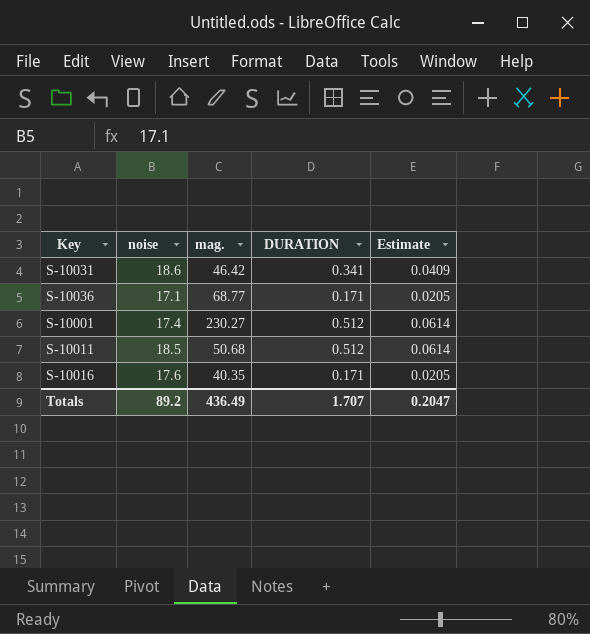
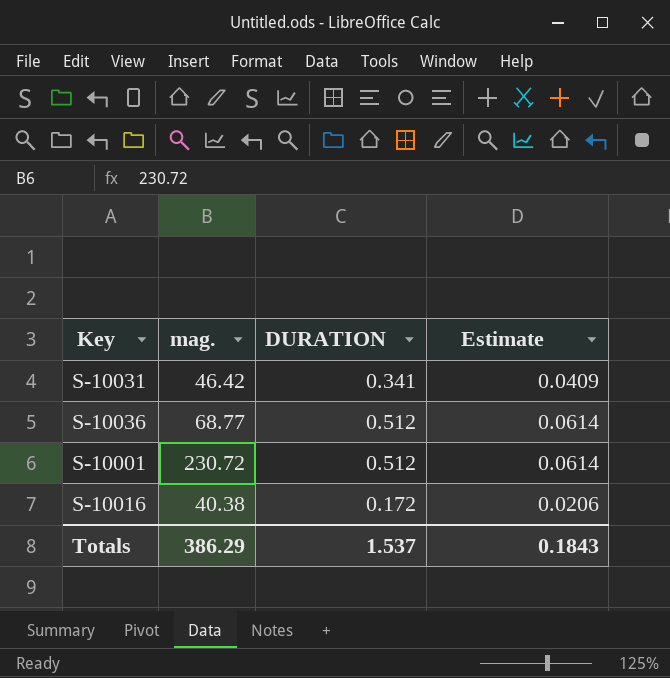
column noise | position: 2 -> none
row S-10011: 18.5 | 50.68 | 0.512 | 0.0614 -> none
S-10036 | DURATION: 0.171 -> 0.512
S-10036 | Estimate: 0.0205 -> 0.0614
S-10001 | mag.: 230.27 -> 230.72
S-10016 | mag.: 40.35 -> 40.38
S-10016 | DURATION: 0.171 -> 0.172
S-10016 | Estimate: 0.0205 -> 0.0206
Totals | mag.: 436.49 -> 386.29
Totals | DURATION: 1.707 -> 1.537
Totals | Estimate: 0.2047 -> 0.1843

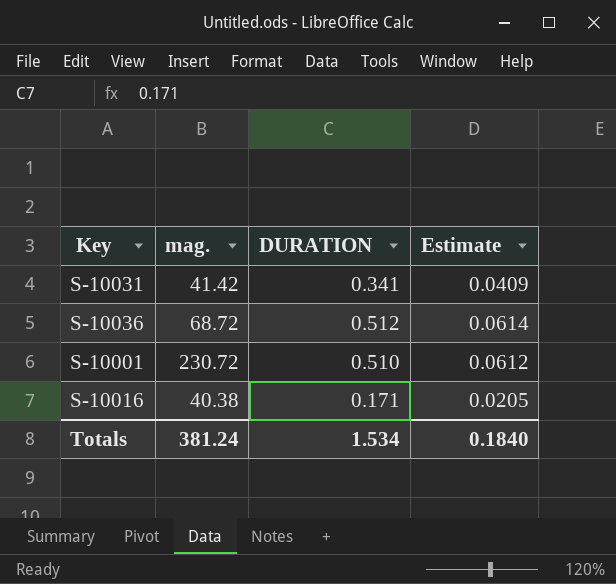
S-10031 | mag.: 46.42 -> 41.42
S-10036 | mag.: 68.77 -> 68.72
S-10001 | DURATION: 0.512 -> 0.510
S-10001 | Estimate: 0.0614 -> 0.0612
S-10016 | DURATION: 0.172 -> 0.171
S-10016 | Estimate: 0.0206 -> 0.0205
Totals | mag.: 386.29 -> 381.24
Totals | DURATION: 1.537 -> 1.534
Totals | Estimate: 0.1843 -> 0.1840

